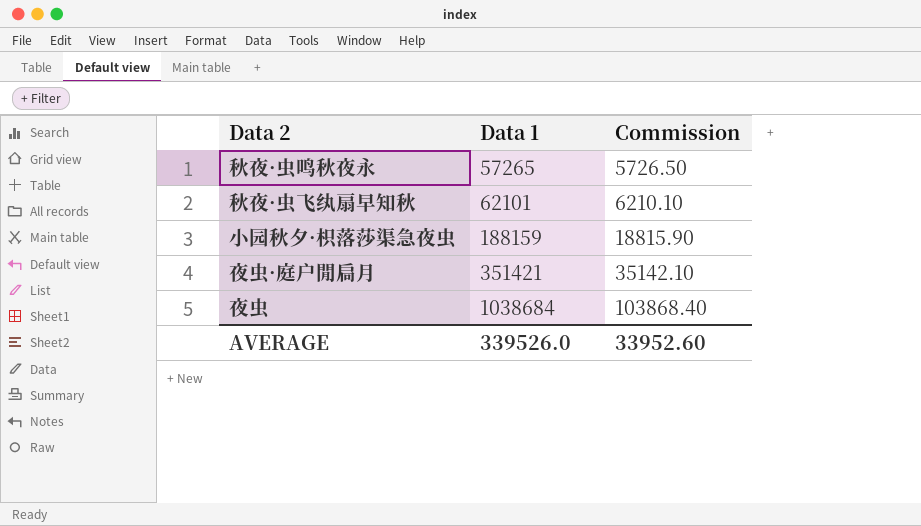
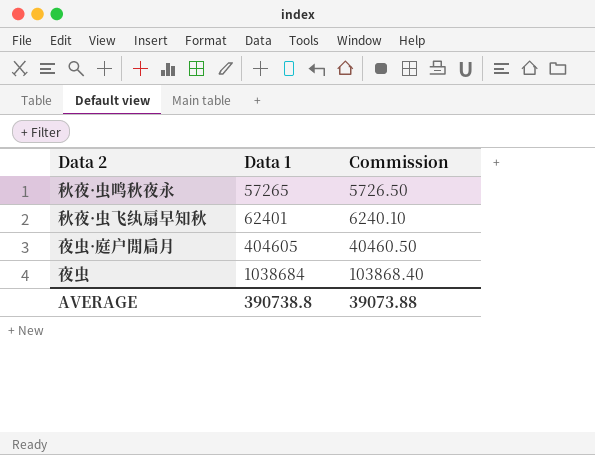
row 小园秋夕·枳落莎渠急夜虫: 188159 | 18815.90 -> none
秋夜·虫飞纨扇早知秋 | Data 1: 62101 -> 62401
秋夜·虫飞纨扇早知秋 | Commission: 6210.10 -> 6240.10
夜虫·庭户閒扃月 | Data 1: 351421 -> 404605
夜虫·庭户閒扃月 | Commission: 35142.10 -> 40460.50
AVERAGE | Data 1: 339526.0 -> 390738.8
AVERAGE | Commission: 33952.60 -> 39073.88

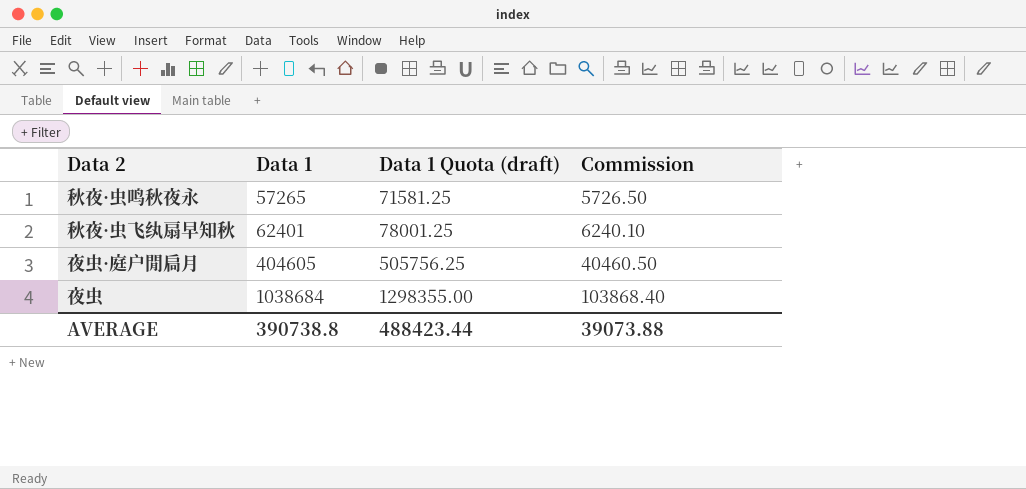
column Data 1 Quota (draft) | formula: none -> [Data 1] * 1.25

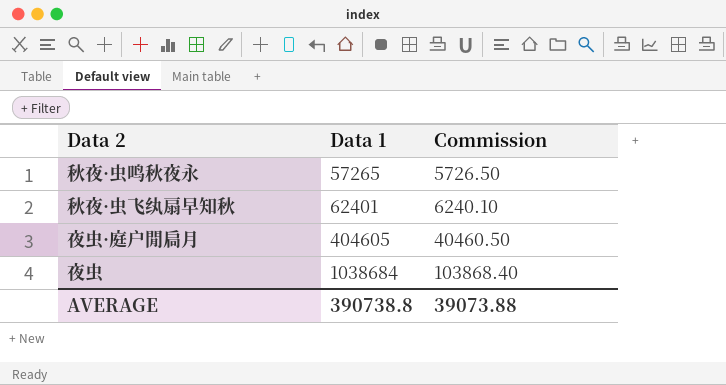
column Data 1 Quota (draft) | formula: [Data 1] * 1.25 -> none

